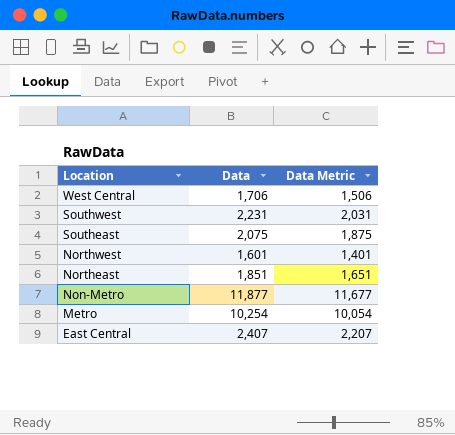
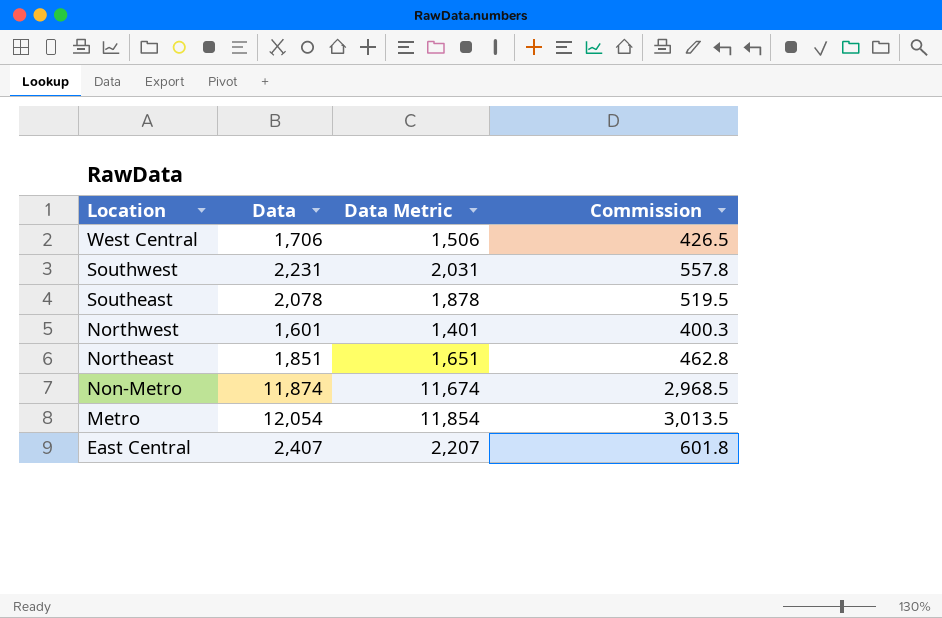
column Commission | formula: none -> [Data] * 0.25
Southeast | Data: 2,075 -> 2,078
Southeast | Data Metric: 1,875 -> 1,878
Non-Metro | Data: 11,877 -> 11,874
Non-Metro | Data Metric: 11,677 -> 11,674
Metro | Data: 10,254 -> 12,054
Metro | Data Metric: 10,054 -> 11,854

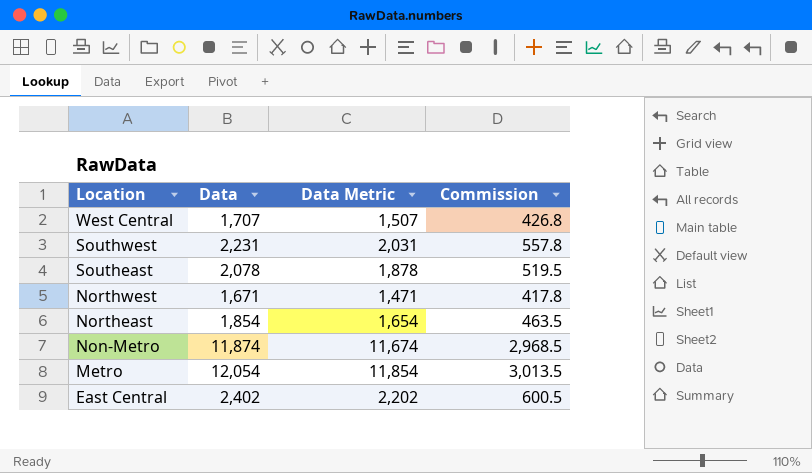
West Central | Data: 1,706 -> 1,707
West Central | Data Metric: 1,506 -> 1,507
West Central | Commission: 426.5 -> 426.8
Northwest | Data: 1,601 -> 1,671
Northwest | Data Metric: 1,401 -> 1,471
Northwest | Commission: 400.3 -> 417.8
Northeast | Data: 1,851 -> 1,854
Northeast | Data Metric: 1,651 -> 1,654
Northeast | Commission: 462.8 -> 463.5
East Central | Data: 2,407 -> 2,402
East Central | Data Metric: 2,207 -> 2,202
East Central | Commission: 601.8 -> 600.5

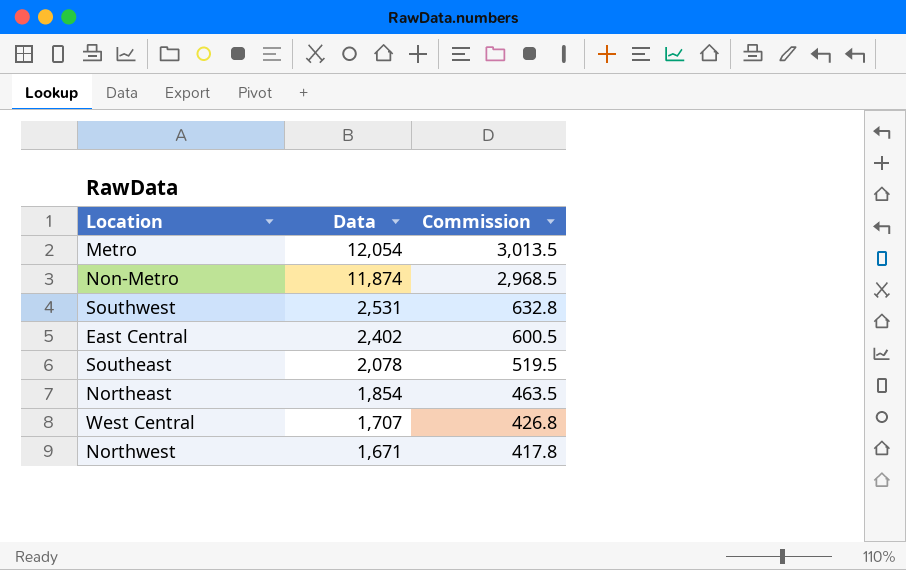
row order: Location descending -> Data descending
column Data Metric | formula: [Data] - 200 -> none
Southwest | Data: 2,231 -> 2,531
Southwest | Commission: 557.8 -> 632.8

